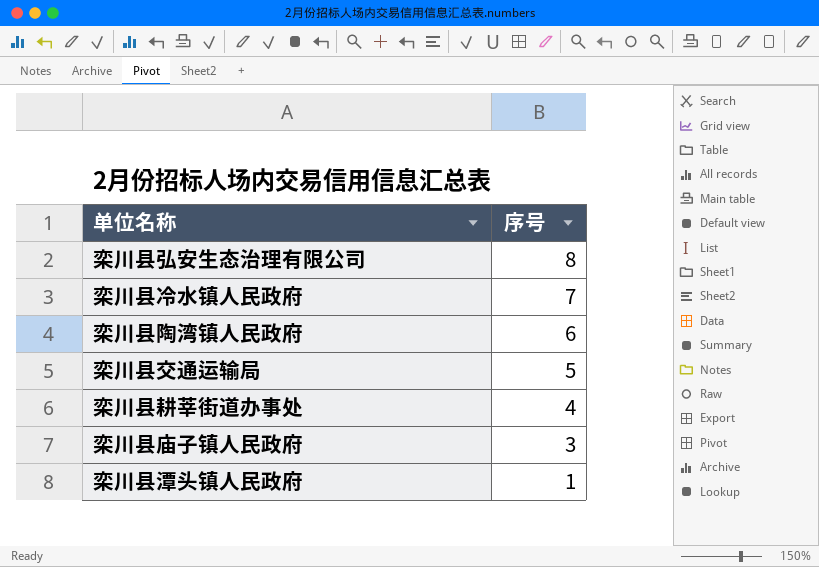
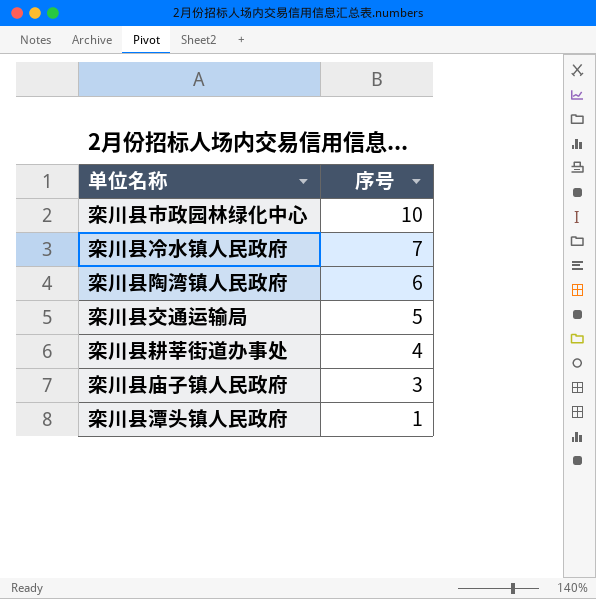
row 栾川县弘安生态治理有限公司: 8 -> none
row 栾川县市政园林绿化中心: none -> 10

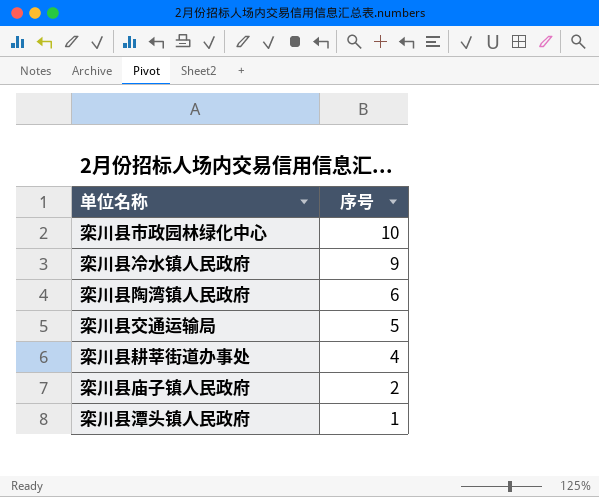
栾川县冷水镇人民政府 | 序号: 7 -> 9
栾川县庙子镇人民政府 | 序号: 3 -> 2

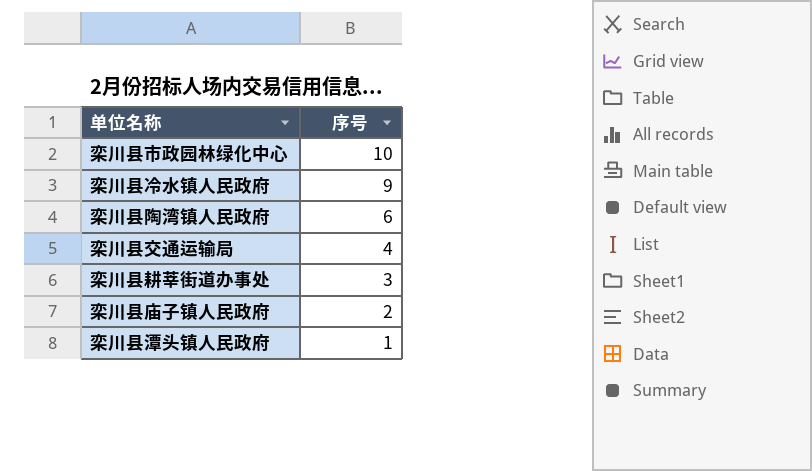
栾川县交通运输局 | 序号: 5 -> 4
栾川县耕莘街道办事处 | 序号: 4 -> 3

